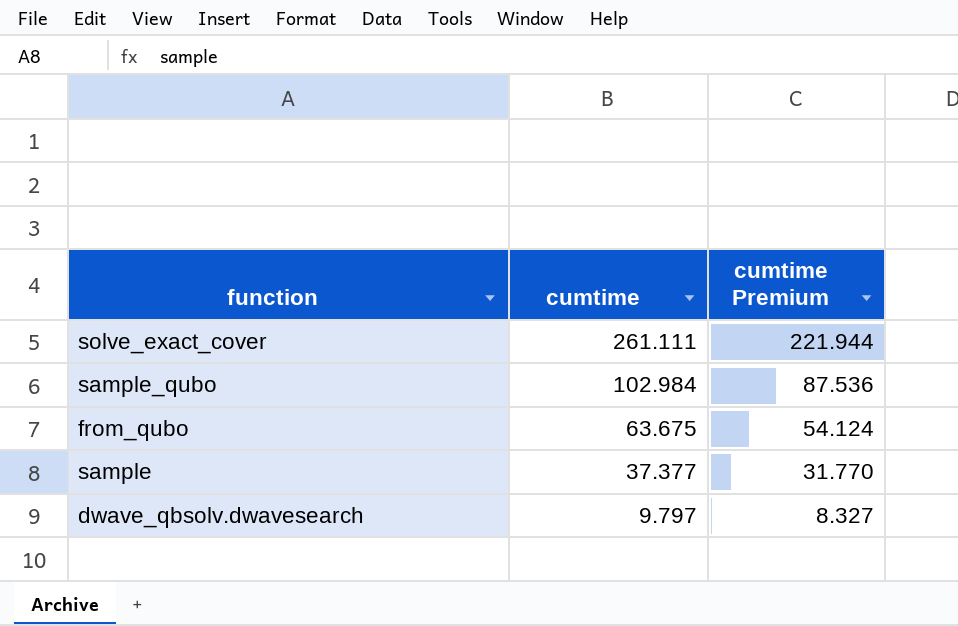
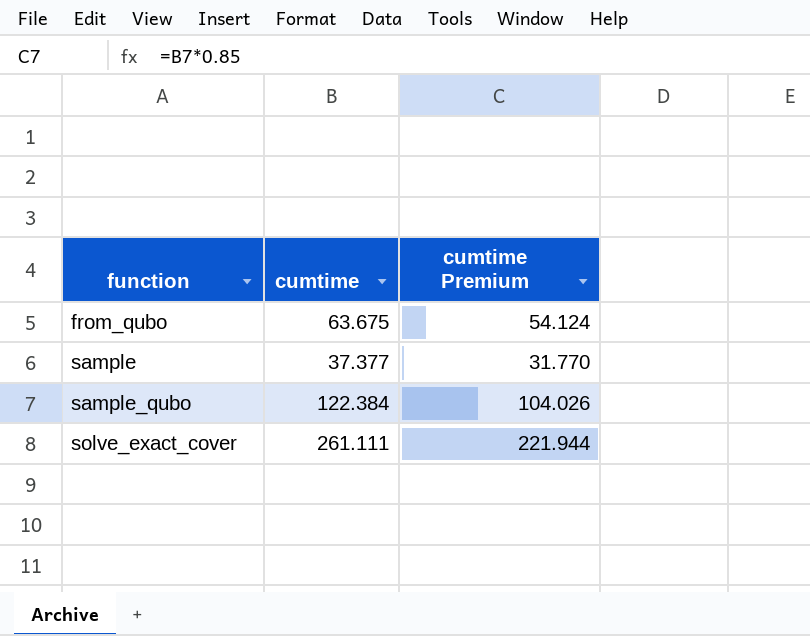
row order: cumtime descending -> function ascending
row dwave_qbsolv.dwavesearch: 9.797 | 8.327 -> none
sample_qubo | cumtime: 102.984 -> 122.384
sample_qubo | cumtime Premium: 87.536 -> 104.026

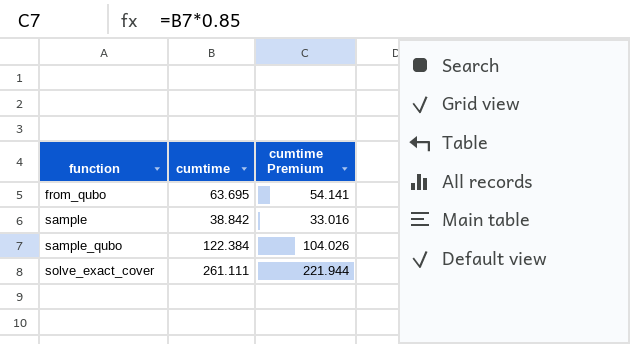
from_qubo | cumtime: 63.675 -> 63.695
from_qubo | cumtime Premium: 54.124 -> 54.141
sample | cumtime: 37.377 -> 38.842
sample | cumtime Premium: 31.770 -> 33.016

